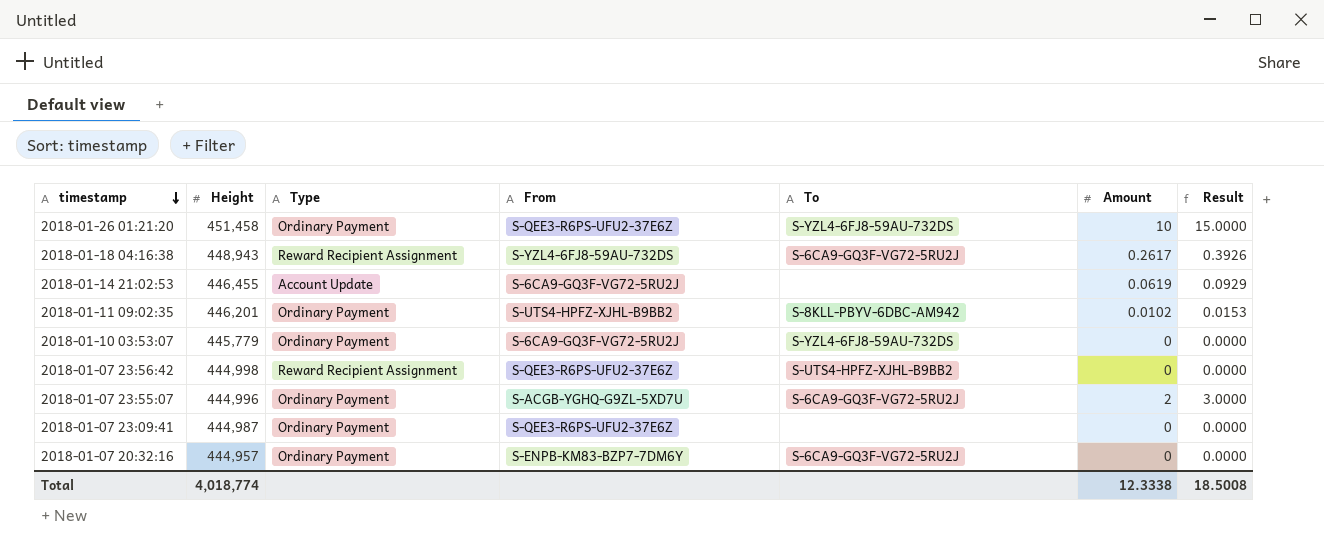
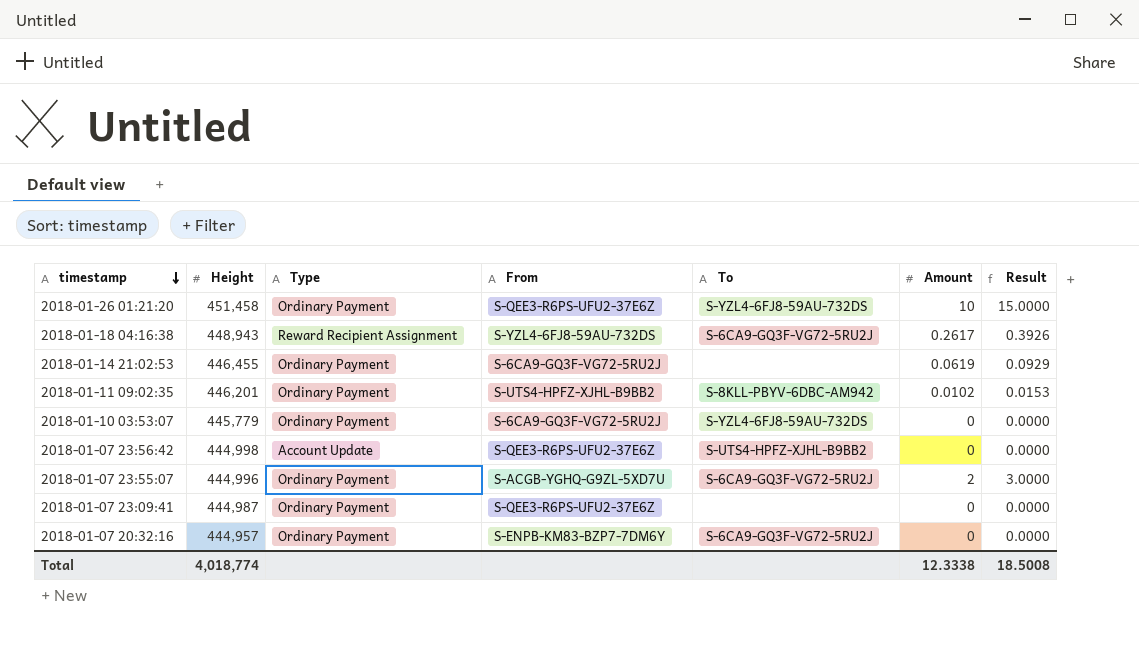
2018-01-14 21:02:53 | Type: Account Update -> Ordinary Payment
2018-01-07 23:56:42 | Type: Reward Recipient Assignment -> Account Update

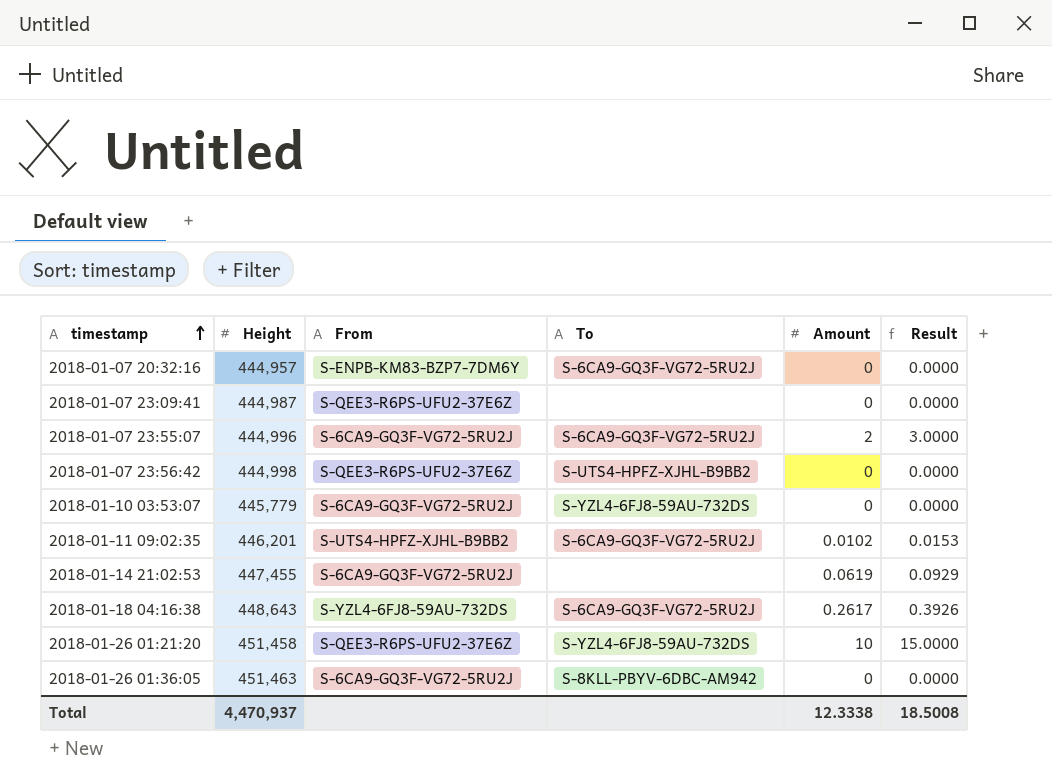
row order: timestamp descending -> timestamp ascending
column Type | position: 3 -> none
2018-01-07 23:55:07 | From: S-ACGB-YGHQ-G9ZL-5XD7U -> S-6CA9-GQ3F-VG72-5RU2J
2018-01-11 09:02:35 | To: S-8KLL-PBYV-6DBC-AM942 -> S-6CA9-GQ3F-VG72-5RU2J
2018-01-14 21:02:53 | Height: 446,455 -> 447,455
2018-01-18 04:16:38 | Height: 448,943 -> 448,643
row 2018-01-26 01:36:05: none -> 451,463 | S-6CA9-GQ3F-VG72-5RU2J | S-8KLL-PBYV-6DBC-AM942 | 0 | 0.0000
Total | Height: 4,018,774 -> 4,470,937

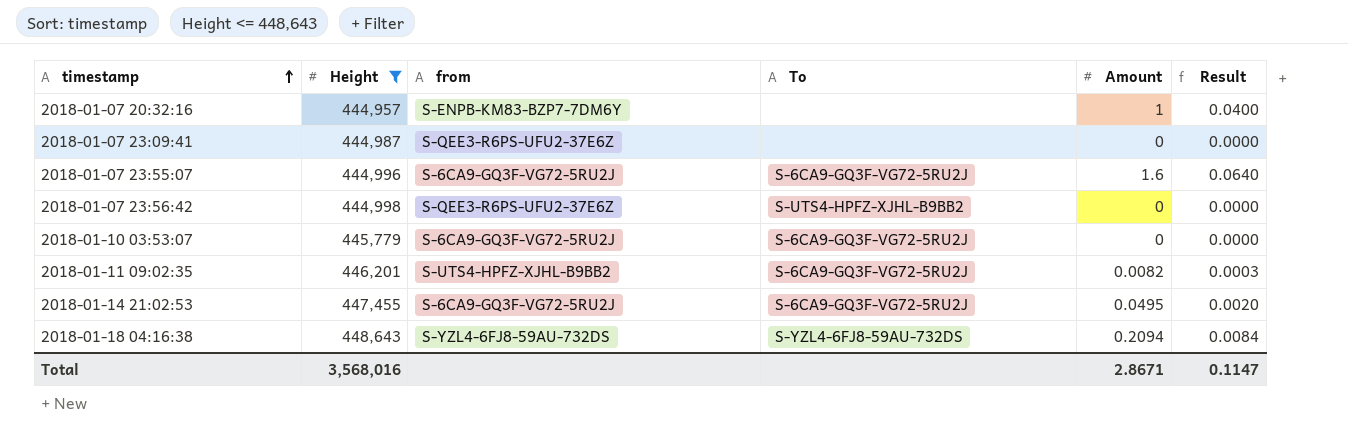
filter: none -> Height <= 448,643
column name: From -> from
column Result | formula: [Amount] * 1.5 -> [Amount] * 0.04
2018-01-07 20:32:16 | To: S-6CA9-GQ3F-VG72-5RU2J -> none
2018-01-07 20:32:16 | Amount: 0 -> 1
2018-01-07 23:55:07 | Amount: 2 -> 1.6
2018-01-10 03:53:07 | To: S-YZL4-6FJ8-59AU-732DS -> S-6CA9-GQ3F-VG72-5RU2J
2018-01-11 09:02:35 | Amount: 0.0102 -> 0.0082
2018-01-14 21:02:53 | To: none -> S-6CA9-GQ3F-VG72-5RU2J
2018-01-14 21:02:53 | Amount: 0.0619 -> 0.0495
2018-01-18 04:16:38 | To: S-6CA9-GQ3F-VG72-5RU2J -> S-YZL4-6FJ8-59AU-732DS
2018-01-18 04:16:38 | Amount: 0.2617 -> 0.2094
Total | Height: 4,470,937 -> 3,568,016
Total | Amount: 12.3338 -> 2.8671
Total | Result: 18.5008 -> 0.1147

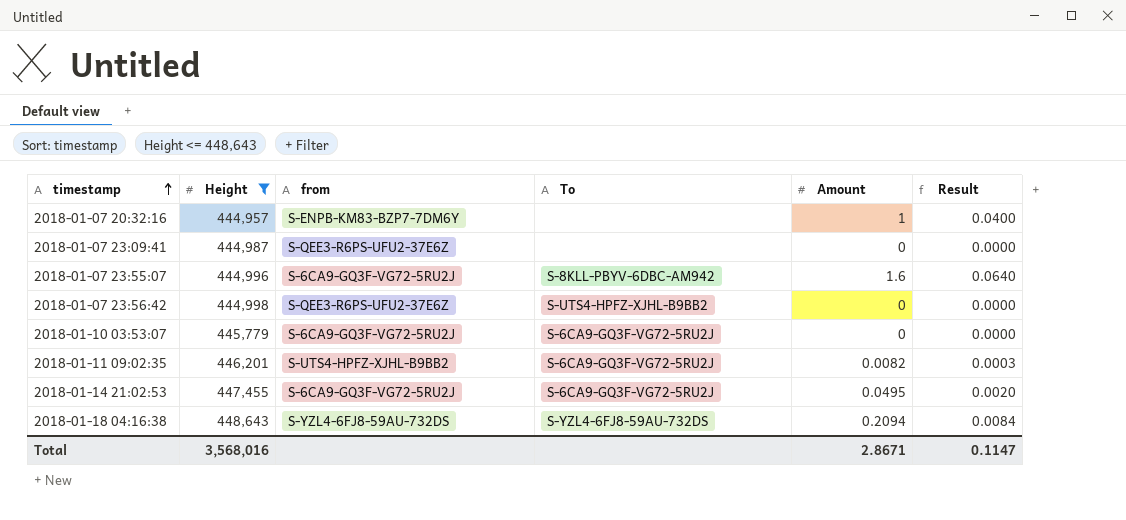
2018-01-07 23:55:07 | To: S-6CA9-GQ3F-VG72-5RU2J -> S-8KLL-PBYV-6DBC-AM942

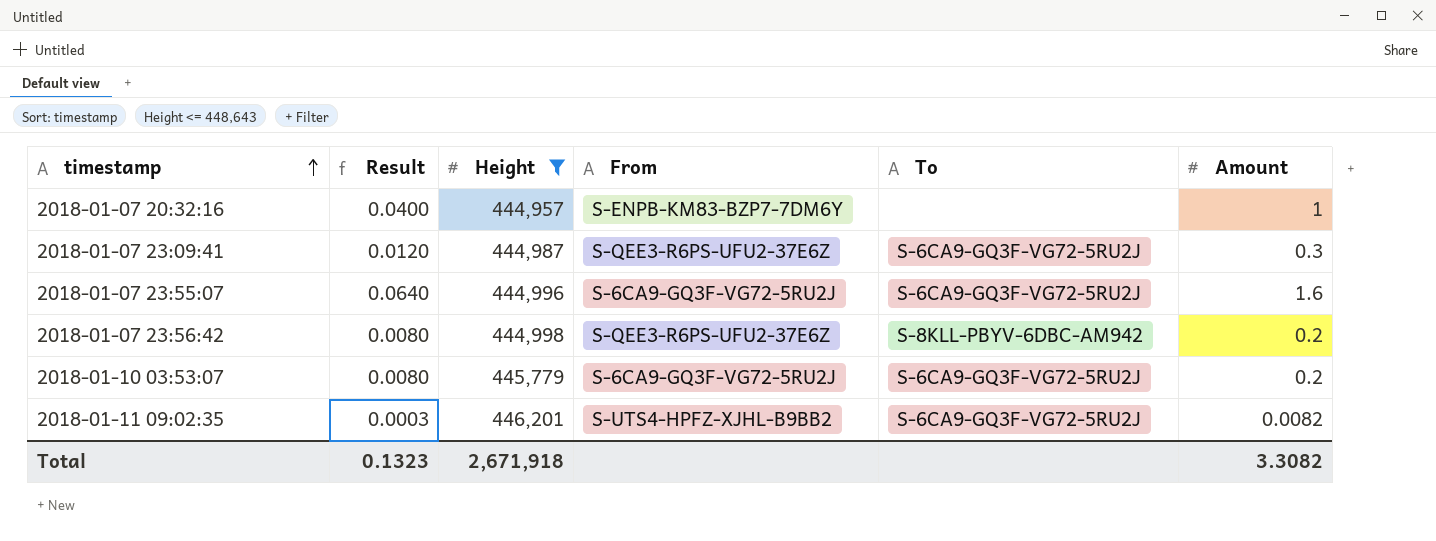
column Result | position: 6 -> 2
column name: from -> From
row 2018-01-14 21:02:53: 447,455 | S-6CA9-GQ3F-VG72-5RU2J | S-6CA9-GQ3F-VG72-5RU2J | 0.0495 | 0.0020 -> none
row 2018-01-18 04:16:38: 448,643 | S-YZL4-6FJ8-59AU-732DS | S-YZL4-6FJ8-59AU-732DS | 0.2094 | 0.0084 -> none
2018-01-07 23:09:41 | Result: 0.0000 -> 0.0120
2018-01-07 23:09:41 | To: none -> S-6CA9-GQ3F-VG72-5RU2J
2018-01-07 23:09:41 | Amount: 0 -> 0.3
2018-01-07 23:55:07 | To: S-8KLL-PBYV-6DBC-AM942 -> S-6CA9-GQ3F-VG72-5RU2J
2018-01-07 23:56:42 | Result: 0.0000 -> 0.0080
2018-01-07 23:56:42 | To: S-UTS4-HPFZ-XJHL-B9BB2 -> S-8KLL-PBYV-6DBC-AM942
2018-01-07 23:56:42 | Amount: 0 -> 0.2
2018-01-10 03:53:07 | Result: 0.0000 -> 0.0080
2018-01-10 03:53:07 | Amount: 0 -> 0.2
Total | Result: 0.1147 -> 0.1323
Total | Height: 3,568,016 -> 2,671,918
Total | Amount: 2.8671 -> 3.3082

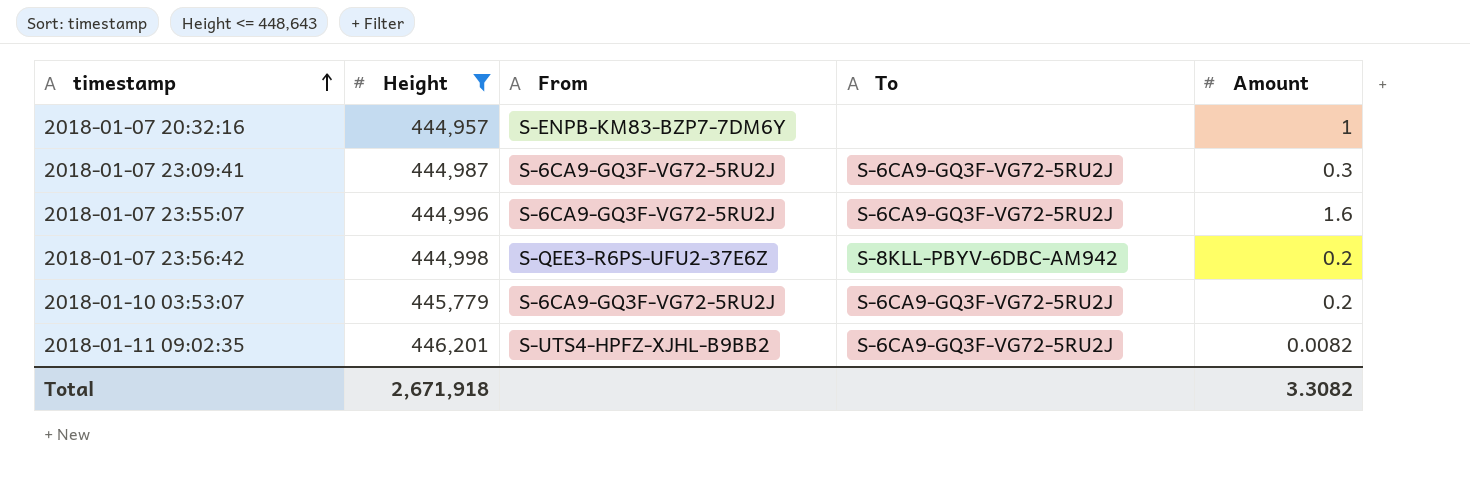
column Result | formula: [Amount] * 0.04 -> none
2018-01-07 23:09:41 | From: S-QEE3-R6PS-UFU2-37E6Z -> S-6CA9-GQ3F-VG72-5RU2J

